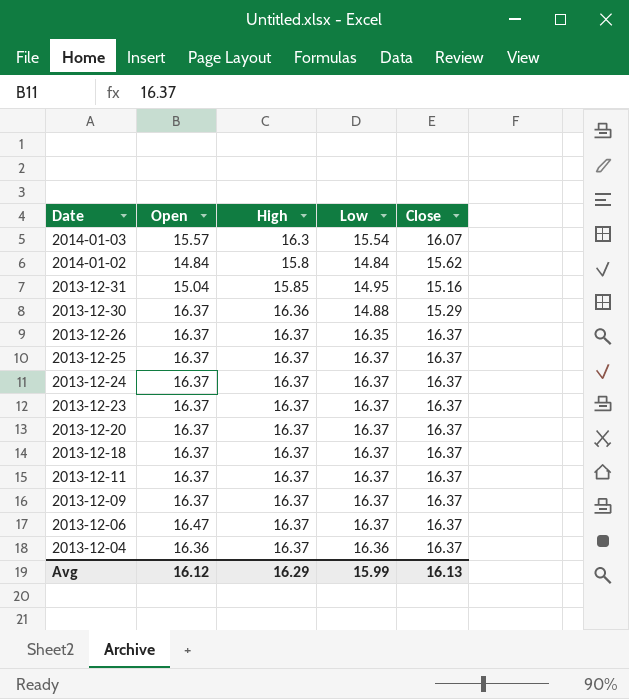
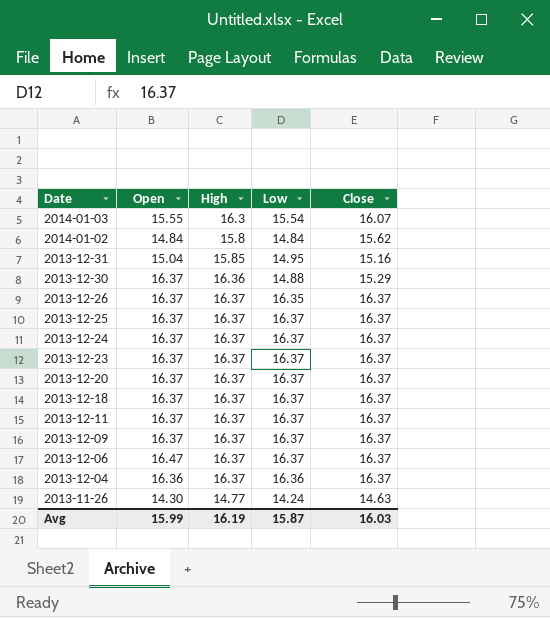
2014-01-03 | Open: 15.57 -> 15.55
row 2013-11-26: none -> 14.30 | 14.77 | 14.24 | 14.63
Avg | Open: 16.12 -> 15.99
Avg | High: 16.29 -> 16.19
Avg | Low: 15.99 -> 15.87
Avg | Close: 16.13 -> 16.03

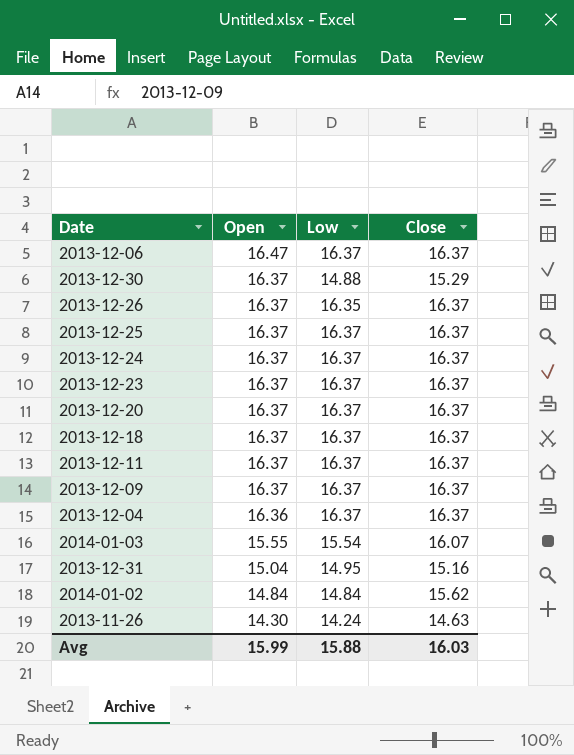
row order: Date descending -> Open descending
column High | position: 3 -> none
2013-12-04 | Low: 16.36 -> 16.37
Avg | Low: 15.87 -> 15.88

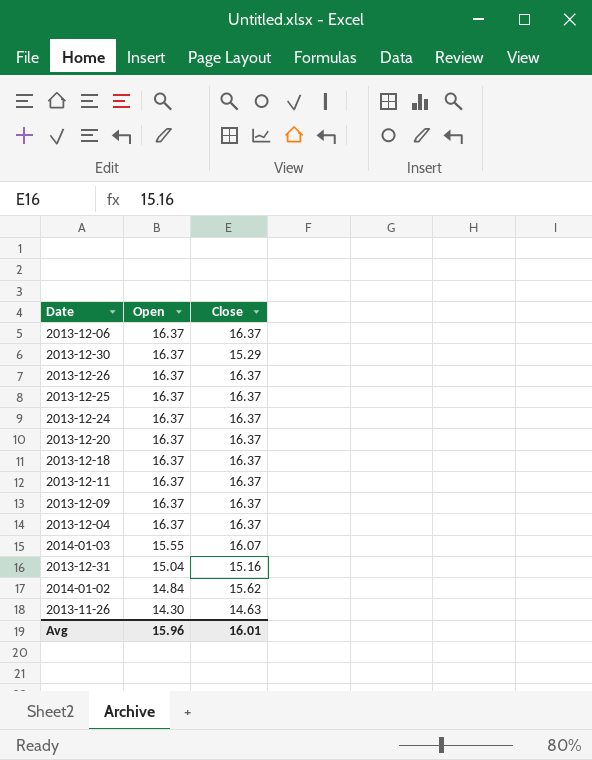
column Low | position: 3 -> none
row 2013-12-23: 16.37 | 16.37 | 16.37 -> none
2013-12-06 | Open: 16.47 -> 16.37
2013-12-04 | Open: 16.36 -> 16.37
Avg | Open: 15.99 -> 15.96
Avg | Close: 16.03 -> 16.01

